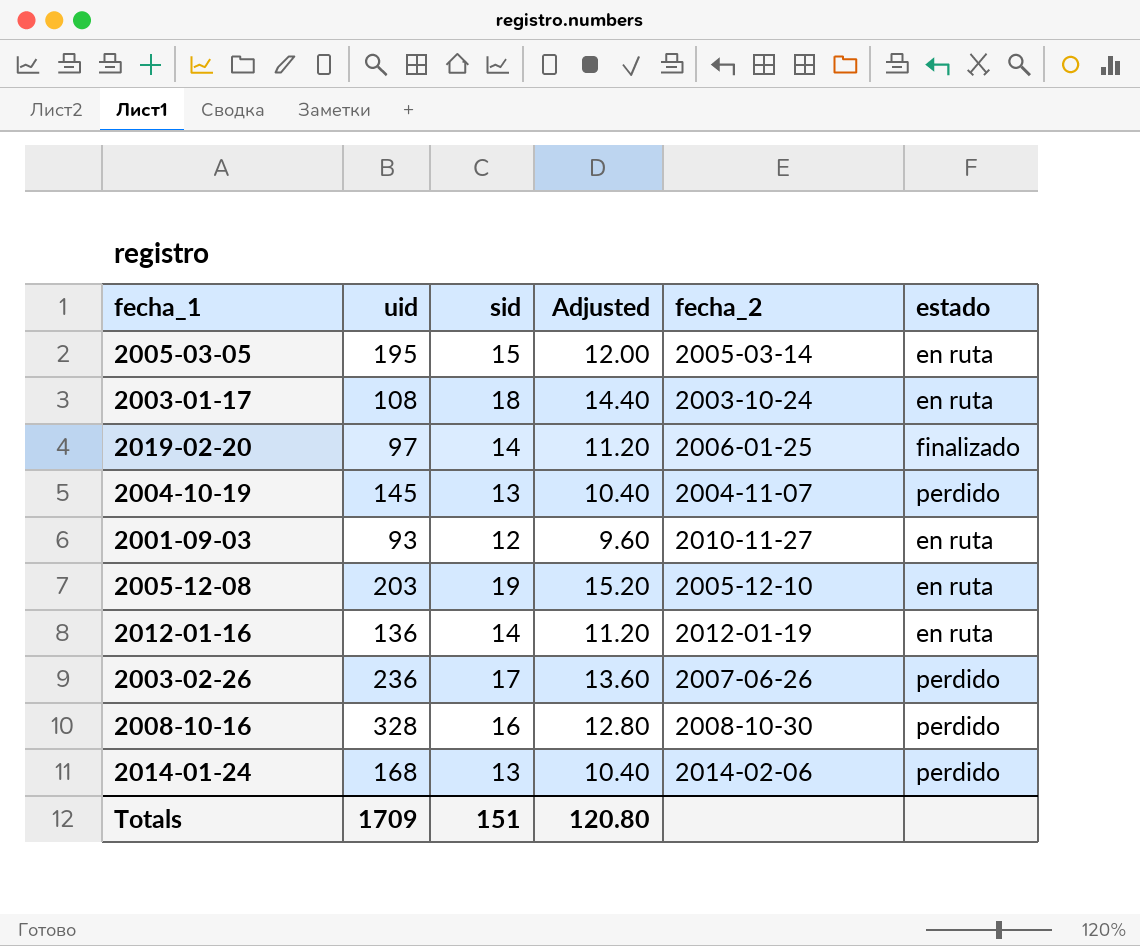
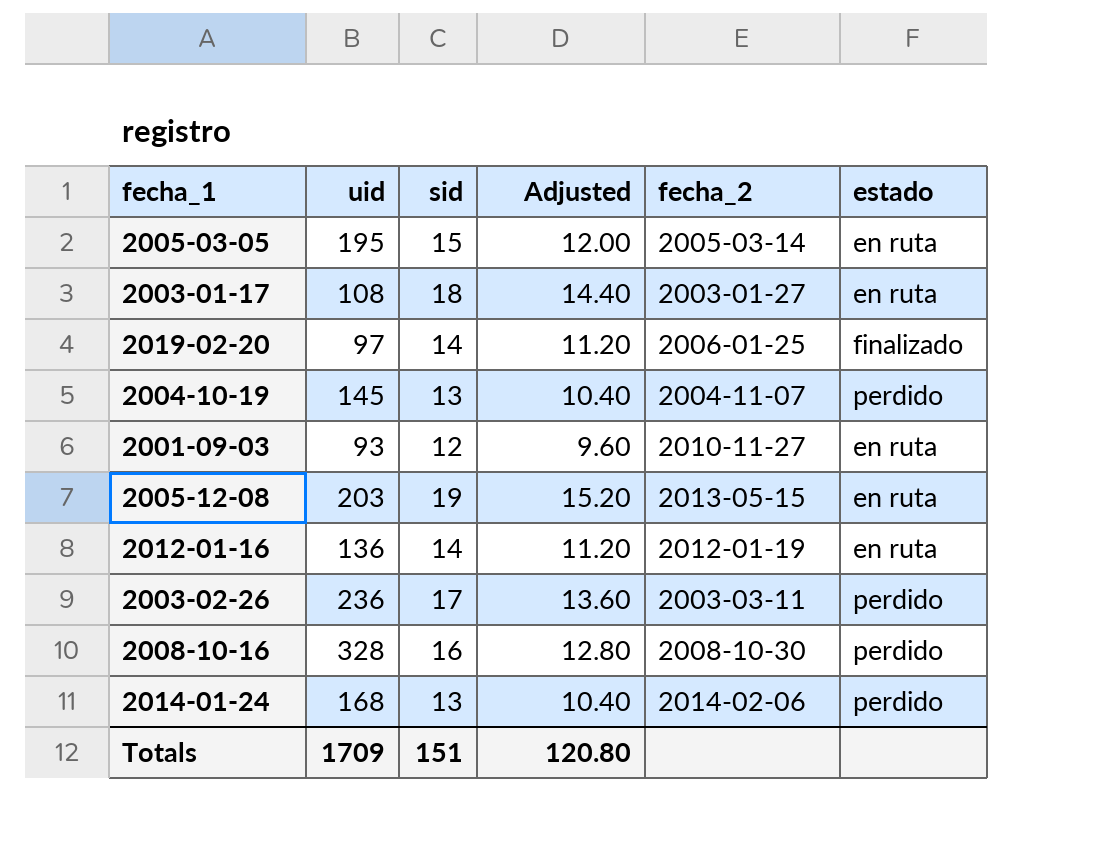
2003-01-17 | fecha_2: 2003-10-24 -> 2003-01-27
2005-12-08 | fecha_2: 2005-12-10 -> 2013-05-15
2003-02-26 | fecha_2: 2007-06-26 -> 2003-03-11

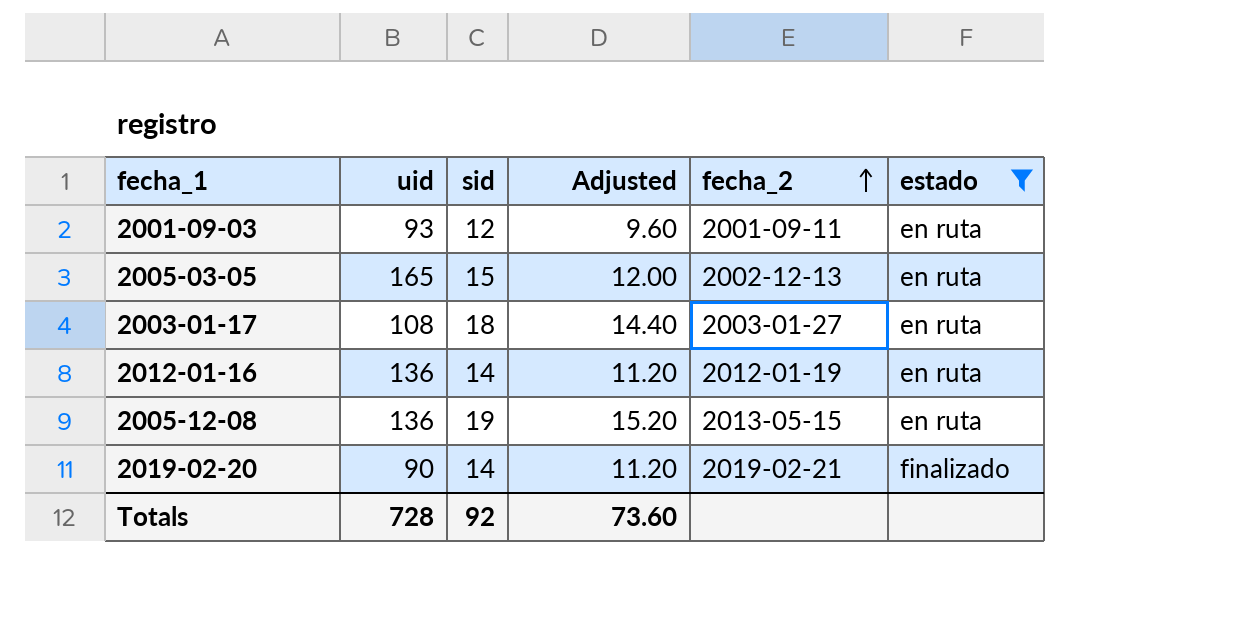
filter: none -> estado != perdido
row order: none -> fecha_2 ascending
2001-09-03 | fecha_2: 2010-11-27 -> 2001-09-11
2005-03-05 | uid: 195 -> 165
2005-03-05 | fecha_2: 2005-03-14 -> 2002-12-13
2005-12-08 | uid: 203 -> 136
2019-02-20 | uid: 97 -> 90
2019-02-20 | fecha_2: 2006-01-25 -> 2019-02-21
Totals | uid: 1709 -> 728
Totals | sid: 151 -> 92
Totals | Adjusted: 120.80 -> 73.60

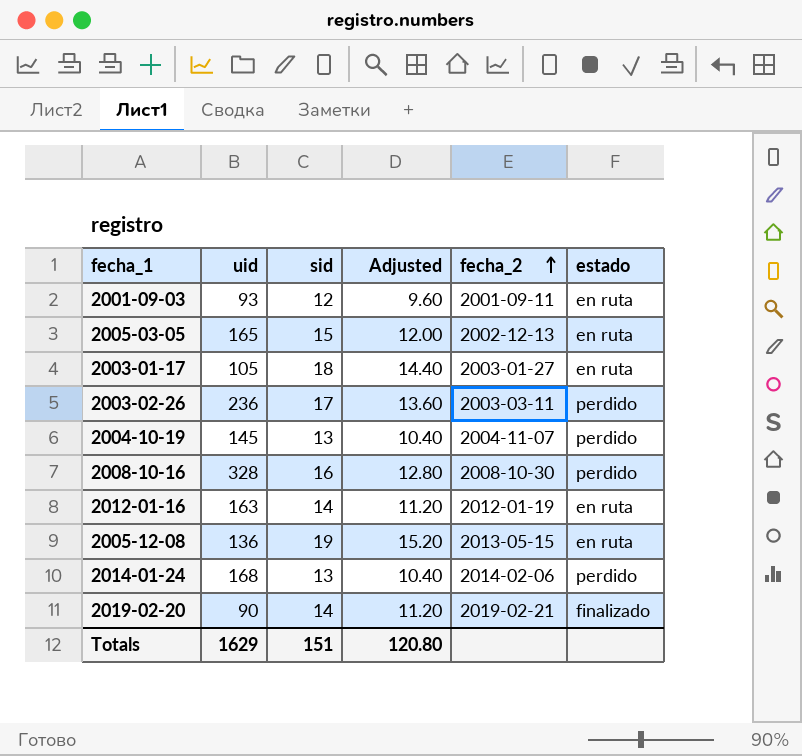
filter: estado != perdido -> none
2003-01-17 | uid: 108 -> 105
2012-01-16 | uid: 136 -> 163
Totals | uid: 728 -> 1629
Totals | sid: 92 -> 151
Totals | Adjusted: 73.60 -> 120.80

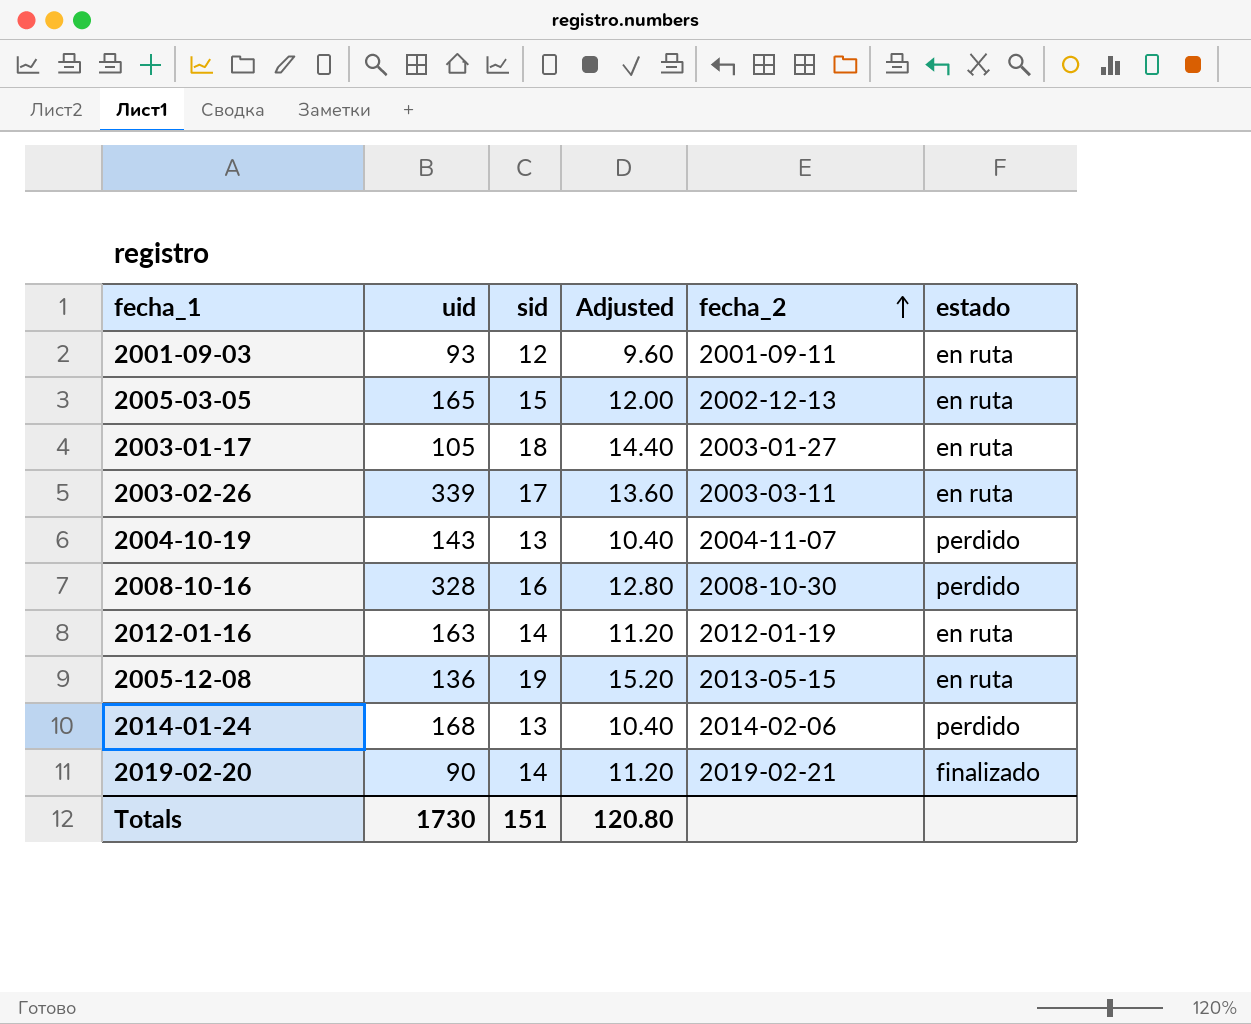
2003-02-26 | uid: 236 -> 339
2003-02-26 | estado: perdido -> en ruta
2004-10-19 | uid: 145 -> 143
Totals | uid: 1629 -> 1730

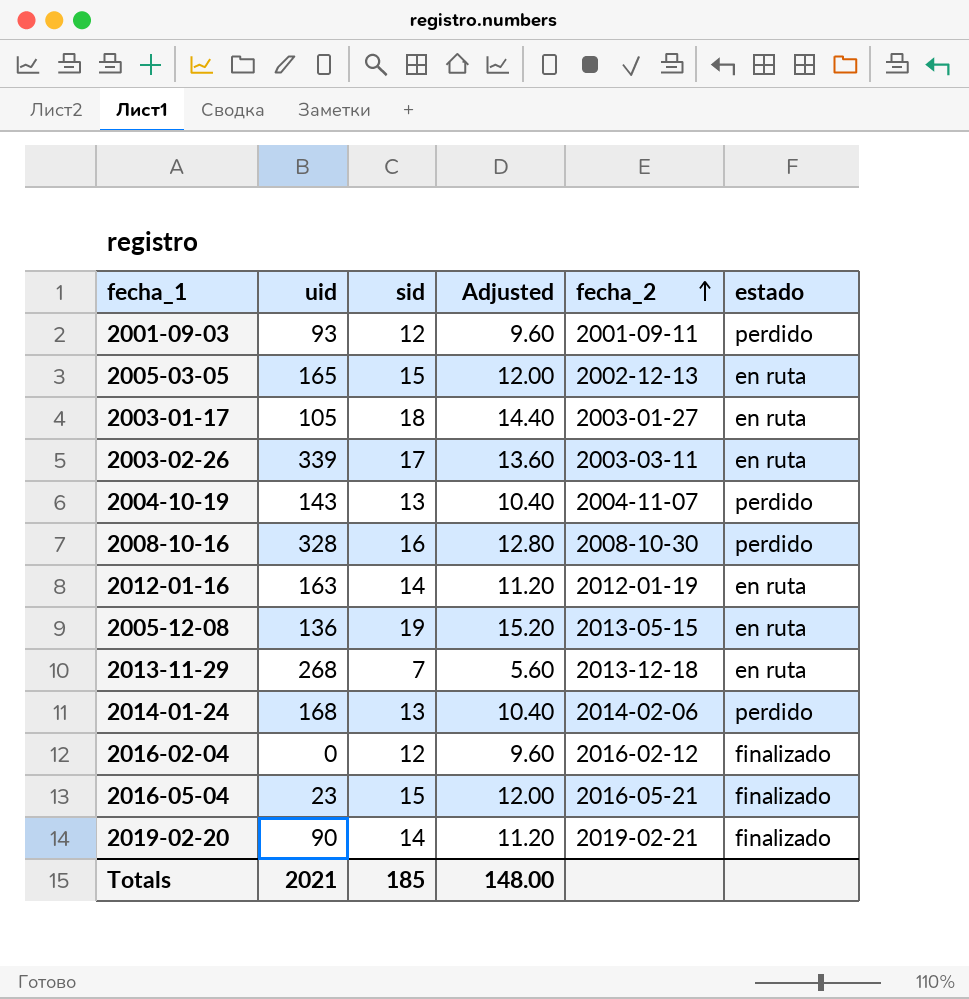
2001-09-03 | estado: en ruta -> perdido
row 2013-11-29: none -> 268 | 7 | 5.60 | 2013-12-18 | en ruta
row 2016-02-04: none -> 0 | 12 | 9.60 | 2016-02-12 | finalizado
row 2016-05-04: none -> 23 | 15 | 12.00 | 2016-05-21 | finalizado
Totals | uid: 1730 -> 2021
Totals | sid: 151 -> 185
Totals | Adjusted: 120.80 -> 148.00

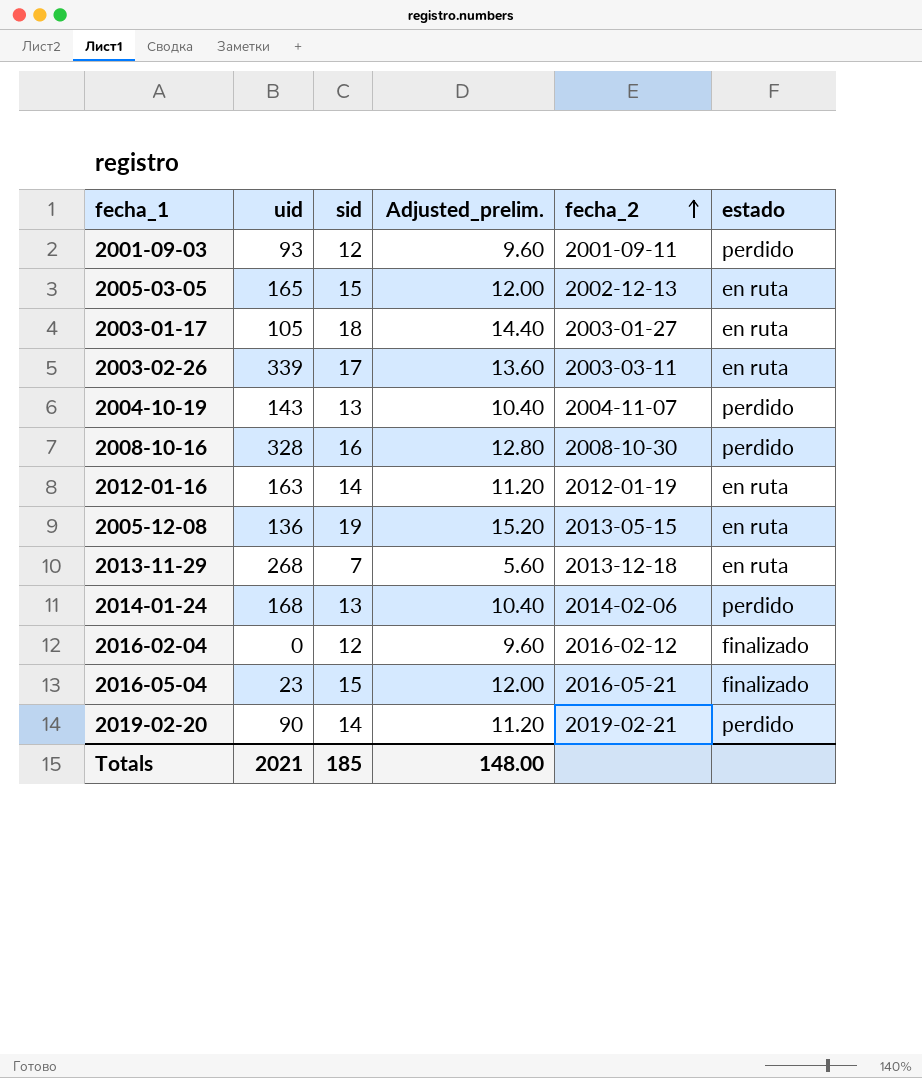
column name: Adjusted -> Adjusted_prelim.
2019-02-20 | estado: finalizado -> perdido

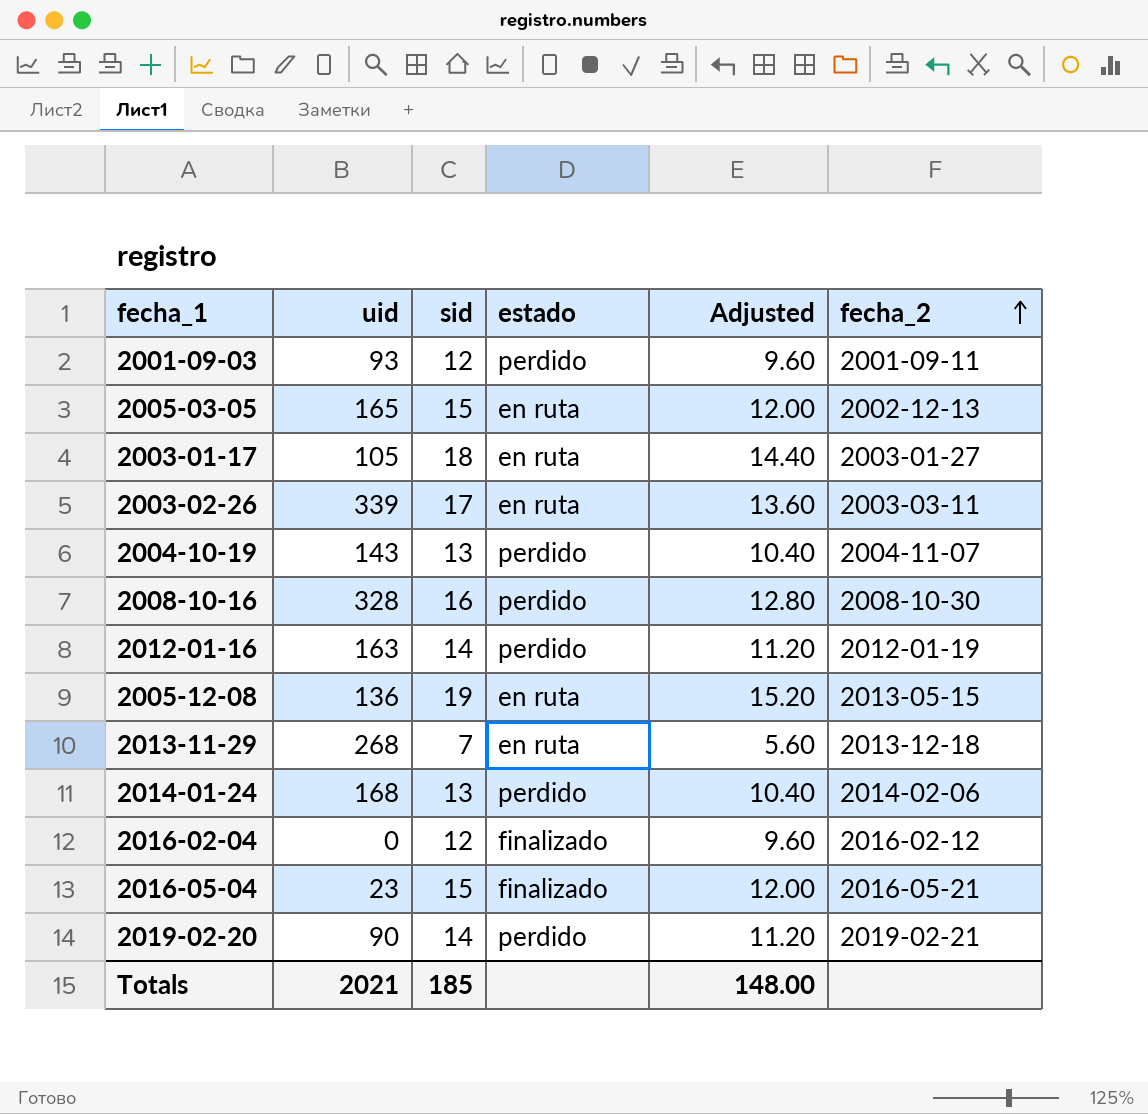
column estado | position: 6 -> 4
column name: Adjusted_prelim. -> Adjusted
2012-01-16 | estado: en ruta -> perdido

